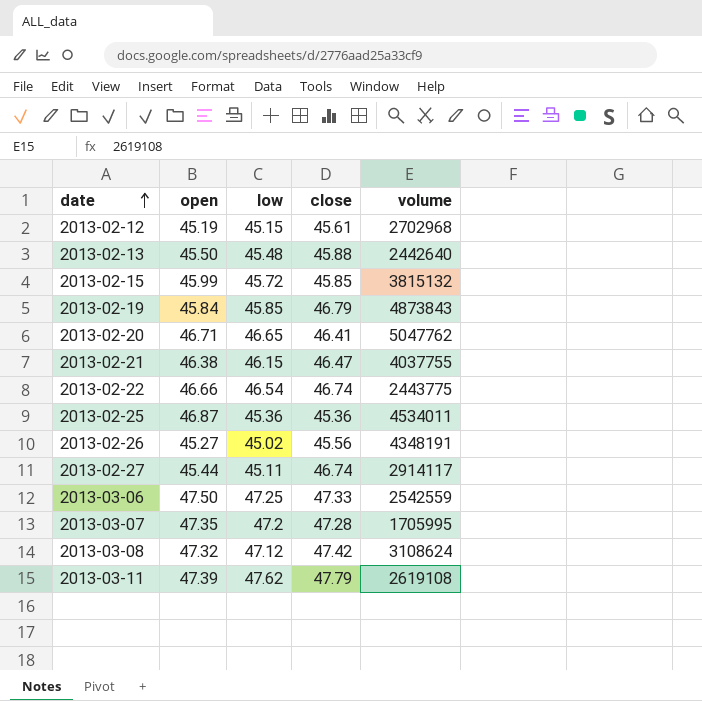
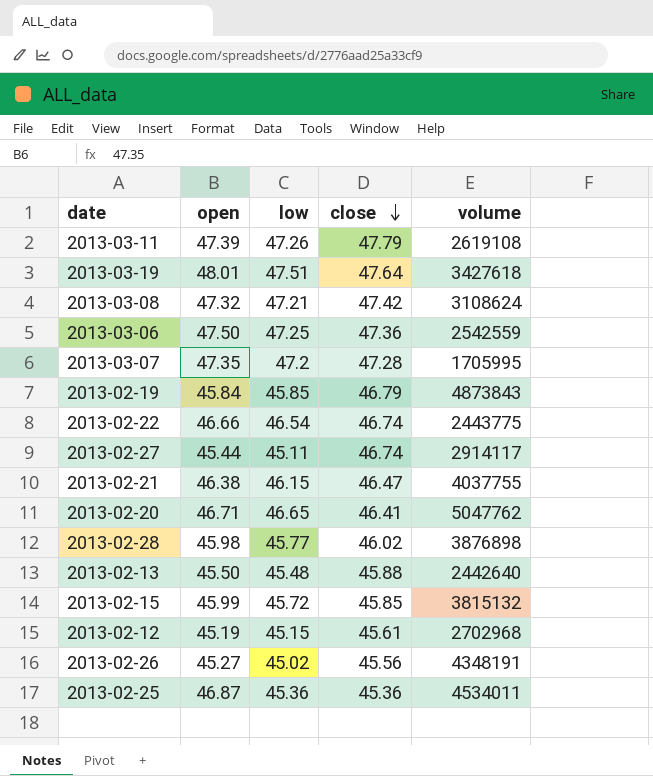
row order: date ascending -> close descending
2013-03-11 | low: 47.62 -> 47.26
row 2013-03-19: none -> 48.01 | 47.51 | 47.64 | 3427618
2013-03-08 | low: 47.12 -> 47.21
2013-03-06 | close: 47.33 -> 47.36
row 2013-02-28: none -> 45.98 | 45.77 | 46.02 | 3876898

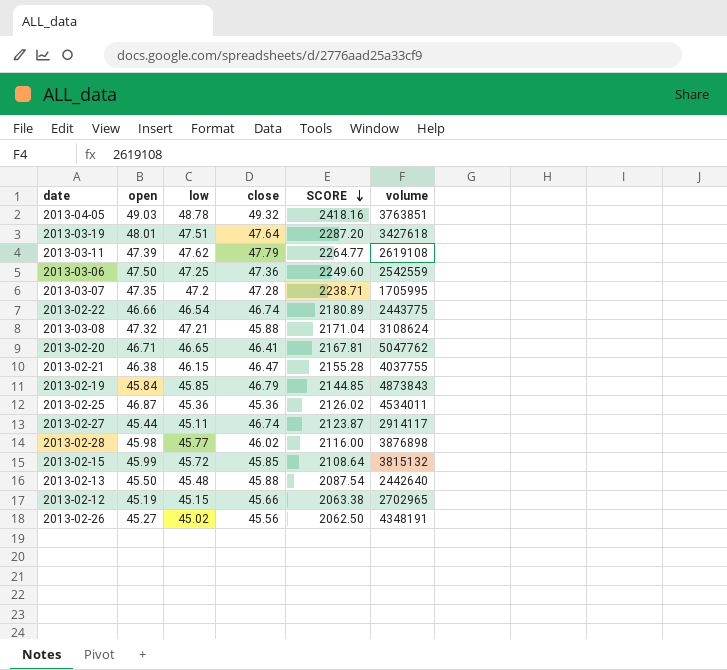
row order: close descending -> SCORE descending
column SCORE | formula: none -> [open] * [close]
row 2013-04-05: none -> 49.03 | 48.78 | 49.32 | 2418.16 | 3763851
2013-03-11 | low: 47.26 -> 47.62
2013-03-08 | close: 47.42 -> 45.88
2013-02-12 | close: 45.61 -> 45.66
2013-02-12 | volume: 2702968 -> 2702965

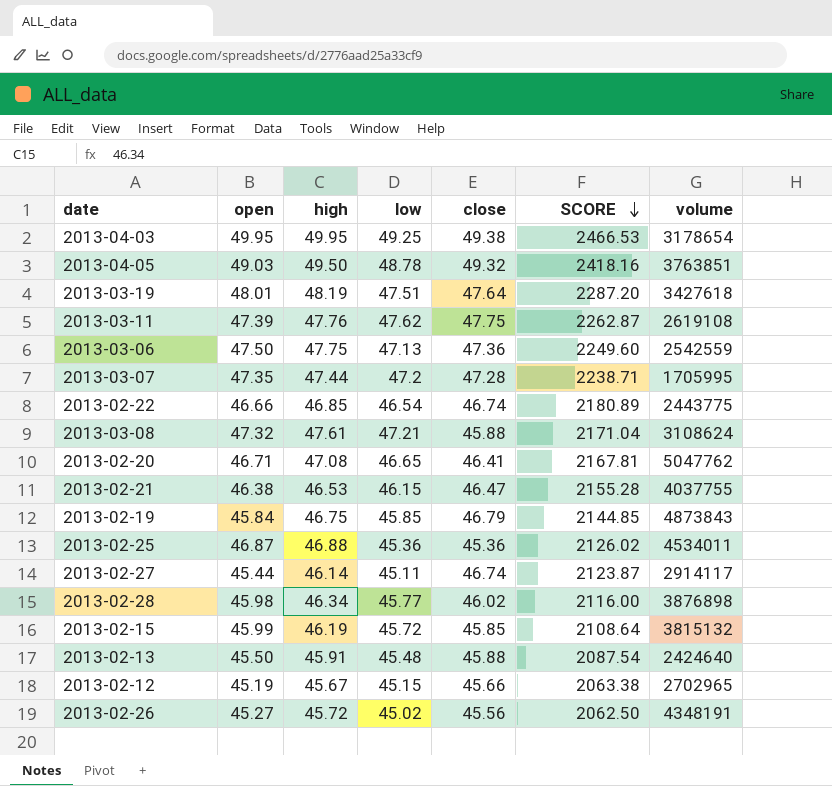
column high | position: none -> 3
row 2013-04-03: none -> 49.95 | 49.95 | 49.25 | 49.38 | 2466.53 | 3178654
2013-03-11 | close: 47.79 -> 47.75
2013-03-11 | SCORE: 2264.77 -> 2262.87
2013-03-06 | low: 47.25 -> 47.13
2013-02-13 | volume: 2442640 -> 2424640

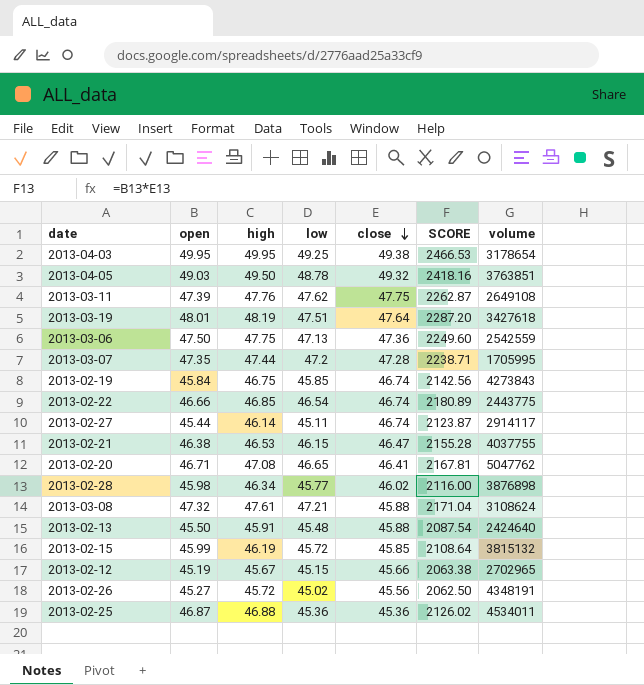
row order: SCORE descending -> close descending
2013-03-11 | volume: 2619108 -> 2649108
2013-02-19 | close: 46.79 -> 46.74
2013-02-19 | SCORE: 2144.85 -> 2142.56
2013-02-19 | volume: 4873843 -> 4273843

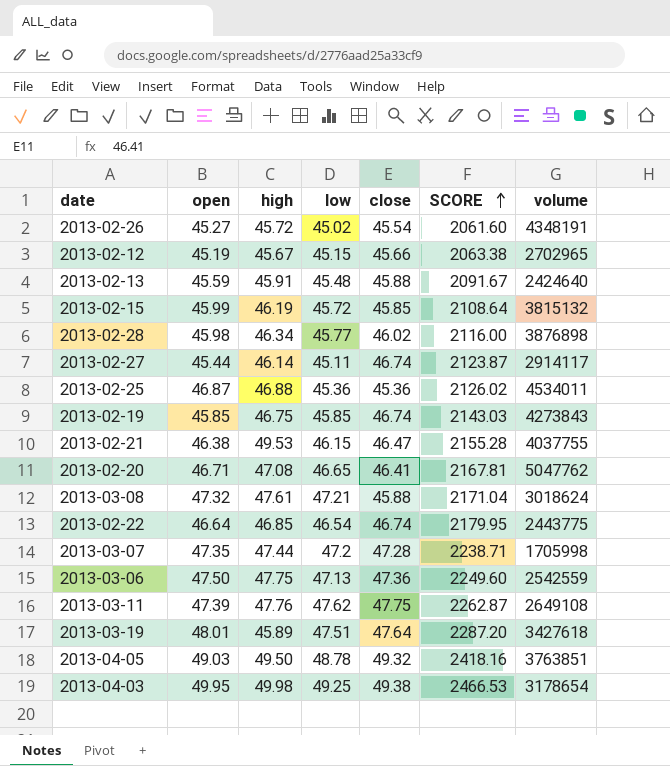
row order: close descending -> SCORE ascending
2013-02-26 | close: 45.56 -> 45.54
2013-02-26 | SCORE: 2062.50 -> 2061.60
2013-02-13 | open: 45.50 -> 45.59
2013-02-13 | SCORE: 2087.54 -> 2091.67
2013-02-19 | open: 45.84 -> 45.85
2013-02-19 | SCORE: 2142.56 -> 2143.03
2013-02-21 | high: 46.53 -> 49.53
2013-03-08 | volume: 3108624 -> 3018624
2013-02-22 | open: 46.66 -> 46.64
2013-02-22 | SCORE: 2180.89 -> 2179.95
2013-03-07 | volume: 1705995 -> 1705998
2013-03-19 | high: 48.19 -> 45.89
2013-04-03 | high: 49.95 -> 49.98

